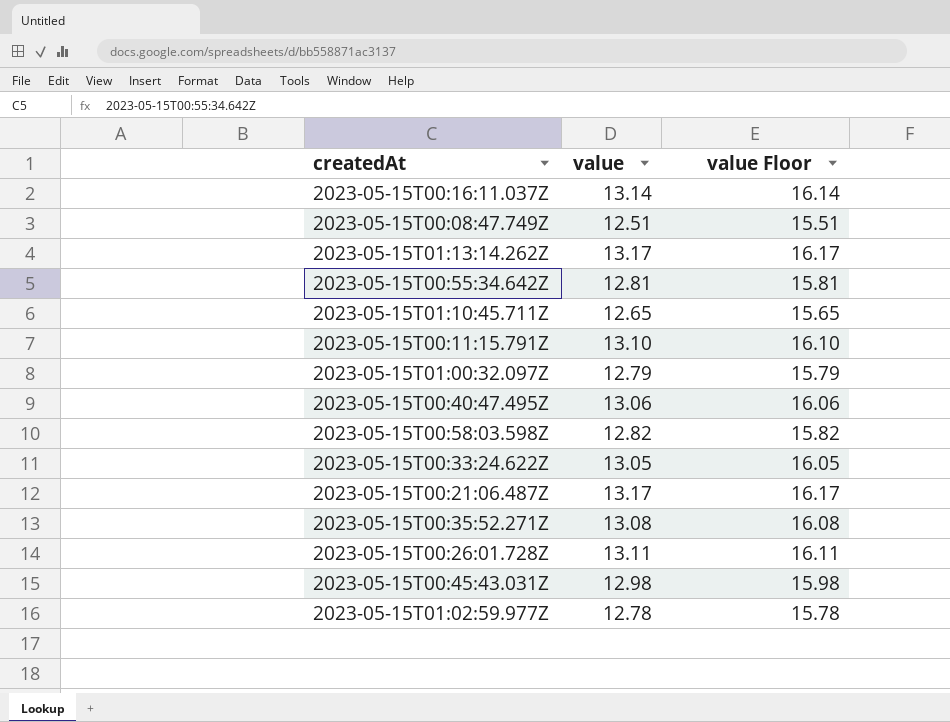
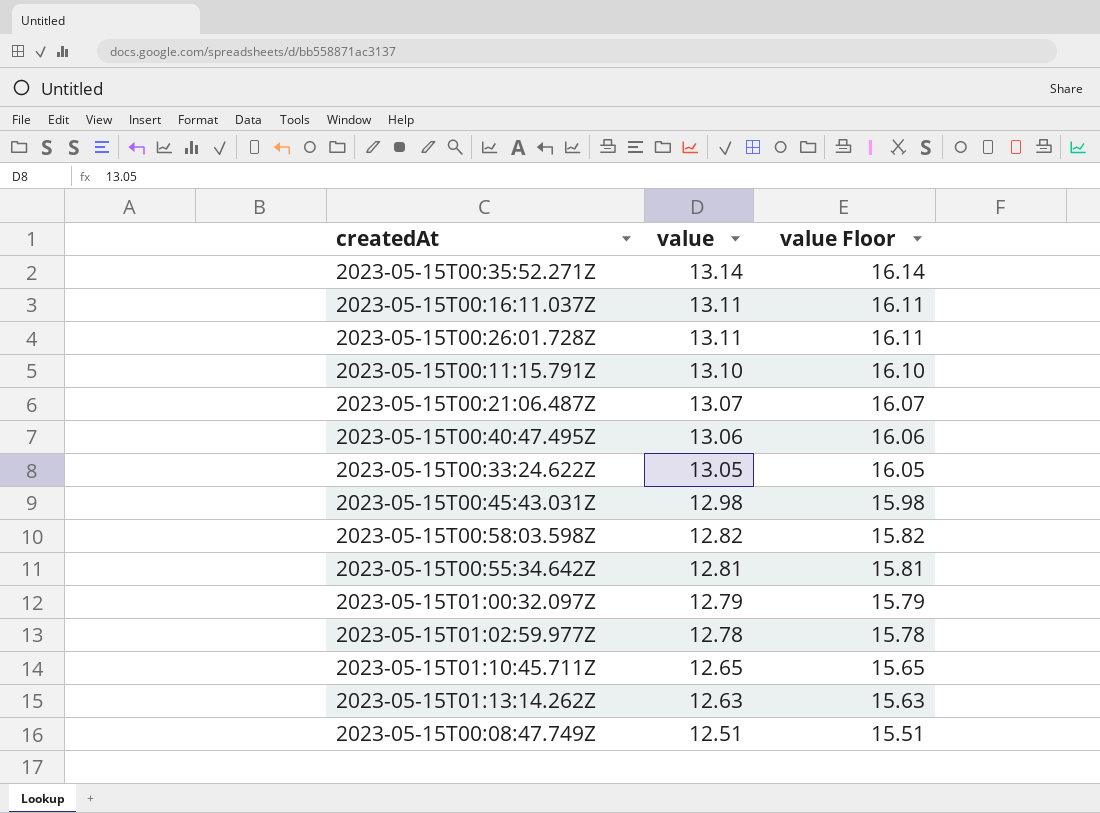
row order: none -> value descending
2023-05-15T00:35:52.271Z | value: 13.08 -> 13.14
2023-05-15T00:35:52.271Z | value Floor: 16.08 -> 16.14
2023-05-15T00:16:11.037Z | value: 13.14 -> 13.11
2023-05-15T00:16:11.037Z | value Floor: 16.14 -> 16.11
2023-05-15T00:21:06.487Z | value: 13.17 -> 13.07
2023-05-15T00:21:06.487Z | value Floor: 16.17 -> 16.07
2023-05-15T01:13:14.262Z | value: 13.17 -> 12.63
2023-05-15T01:13:14.262Z | value Floor: 16.17 -> 15.63

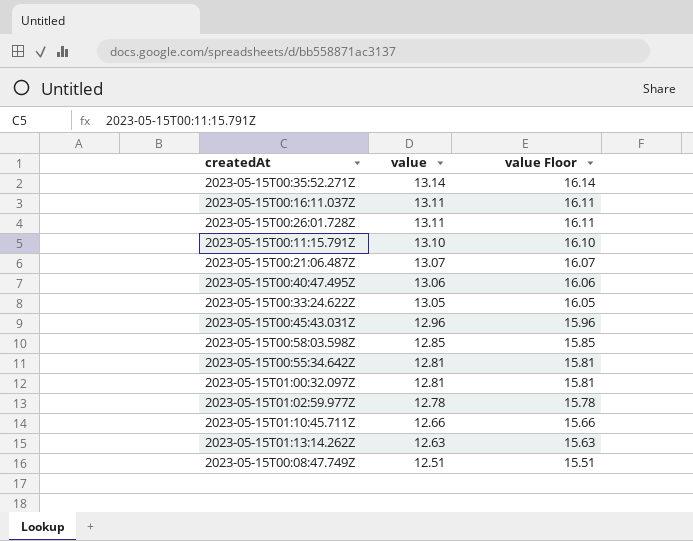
2023-05-15T00:45:43.031Z | value: 12.98 -> 12.96
2023-05-15T00:45:43.031Z | value Floor: 15.98 -> 15.96
2023-05-15T00:58:03.598Z | value: 12.82 -> 12.85
2023-05-15T00:58:03.598Z | value Floor: 15.82 -> 15.85
2023-05-15T01:00:32.097Z | value: 12.79 -> 12.81
2023-05-15T01:00:32.097Z | value Floor: 15.79 -> 15.81
2023-05-15T01:10:45.711Z | value: 12.65 -> 12.66
2023-05-15T01:10:45.711Z | value Floor: 15.65 -> 15.66

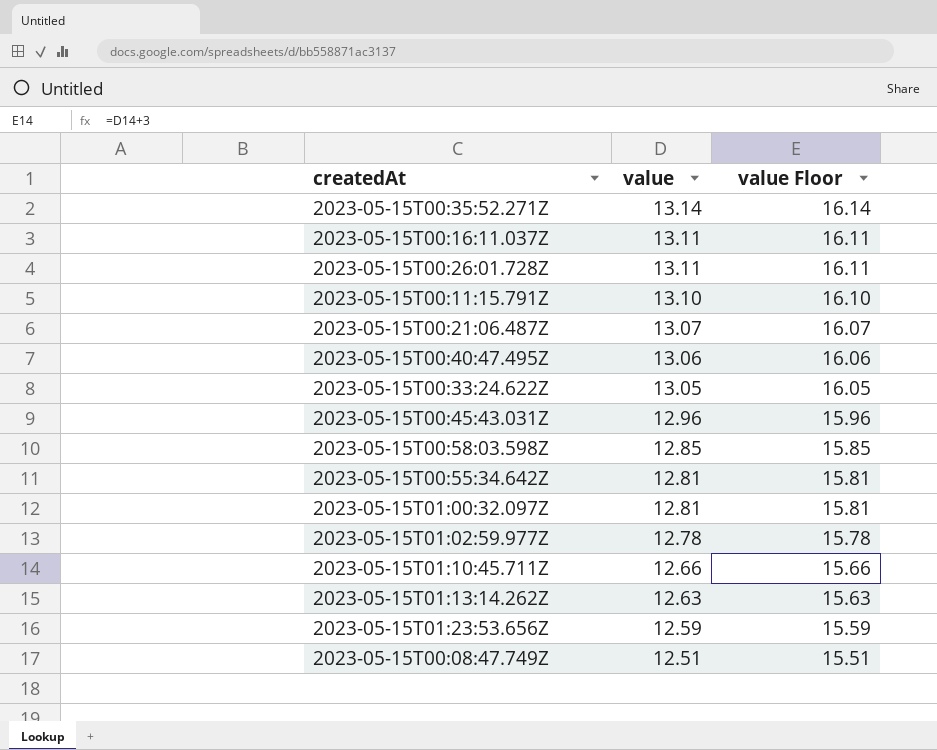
row 2023-05-15T01:23:53.656Z: none -> 12.59 | 15.59

